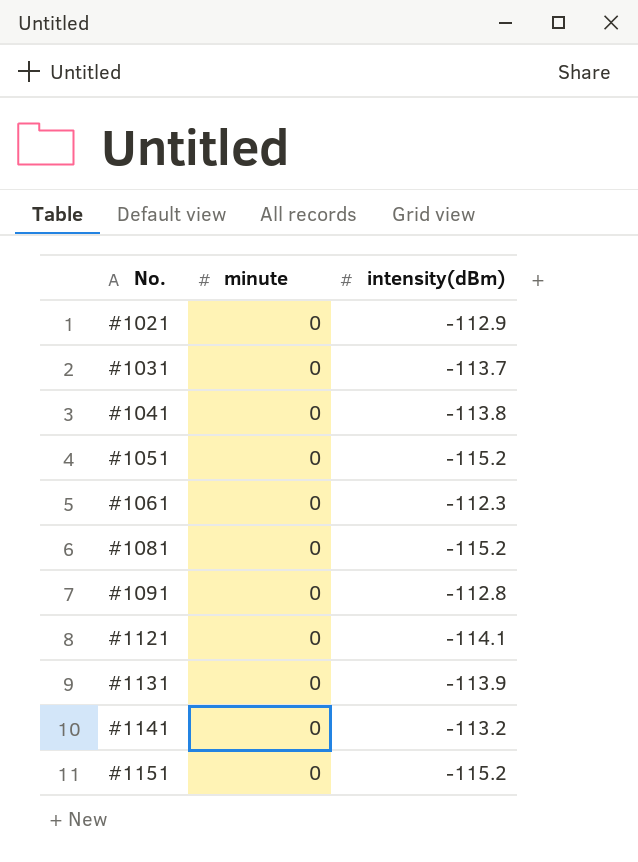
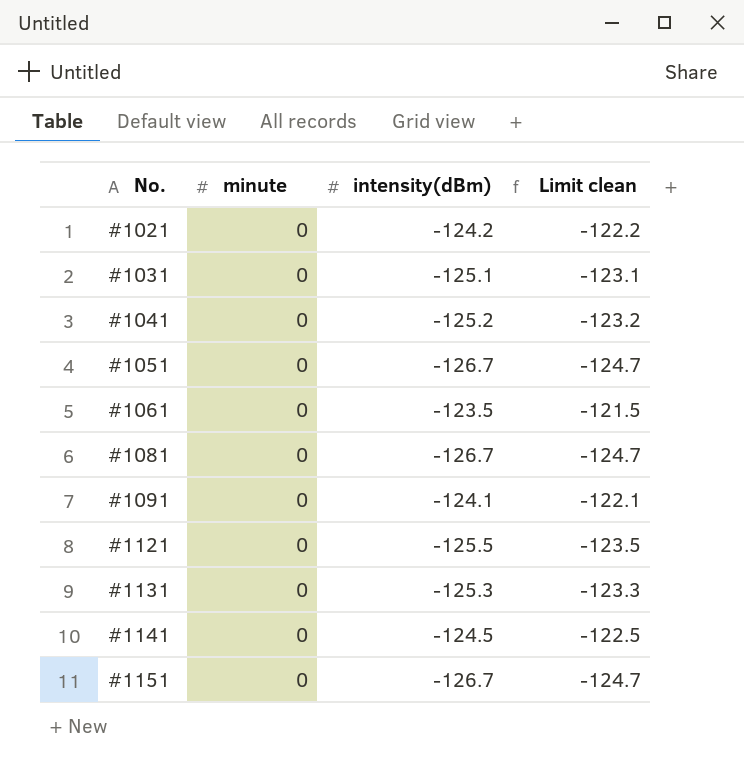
column Limit clean | formula: none -> [intensity(dBm)] + 2
#1021 | intensity(dBm): -112.9 -> -124.2
#1031 | intensity(dBm): -113.7 -> -125.1
#1041 | intensity(dBm): -113.8 -> -125.2
#1051 | intensity(dBm): -115.2 -> -126.7
#1061 | intensity(dBm): -112.3 -> -123.5
#1081 | intensity(dBm): -115.2 -> -126.7
#1091 | intensity(dBm): -112.8 -> -124.1
#1121 | intensity(dBm): -114.1 -> -125.5
#1131 | intensity(dBm): -113.9 -> -125.3
#1141 | intensity(dBm): -113.2 -> -124.5
#1151 | intensity(dBm): -115.2 -> -126.7

